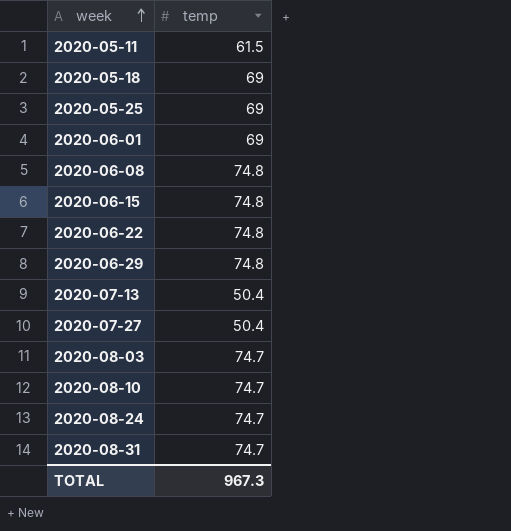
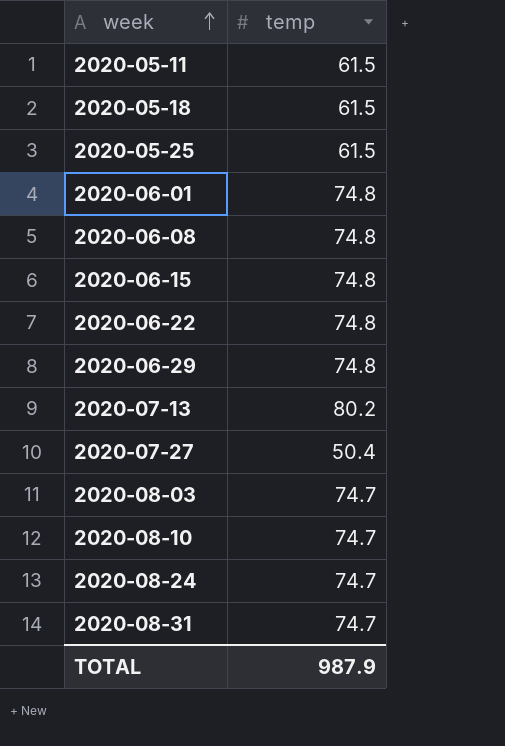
2020-05-18 | temp: 69 -> 61.5
2020-05-25 | temp: 69 -> 61.5
2020-06-01 | temp: 69 -> 74.8
2020-07-13 | temp: 50.4 -> 80.2
TOTAL | temp: 967.3 -> 987.9

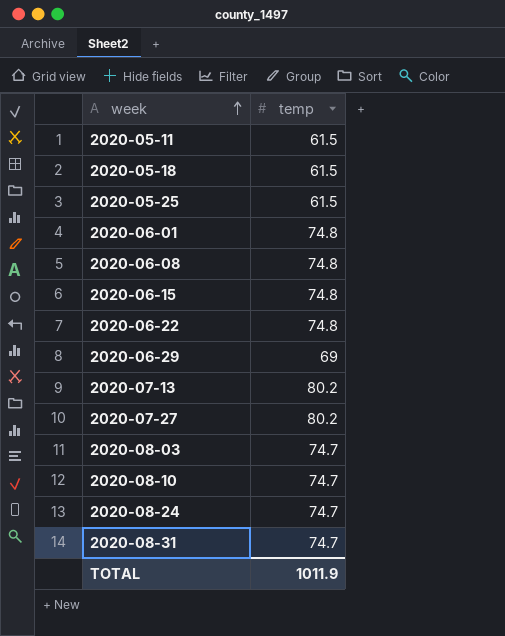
2020-06-29 | temp: 74.8 -> 69
2020-07-27 | temp: 50.4 -> 80.2
TOTAL | temp: 987.9 -> 1011.9

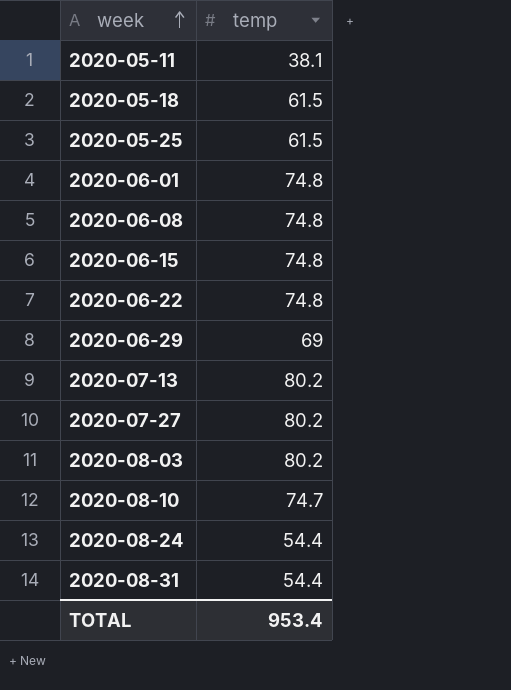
2020-05-11 | temp: 61.5 -> 38.1
2020-08-03 | temp: 74.7 -> 80.2
2020-08-24 | temp: 74.7 -> 54.4
2020-08-31 | temp: 74.7 -> 54.4
TOTAL | temp: 1011.9 -> 953.4

